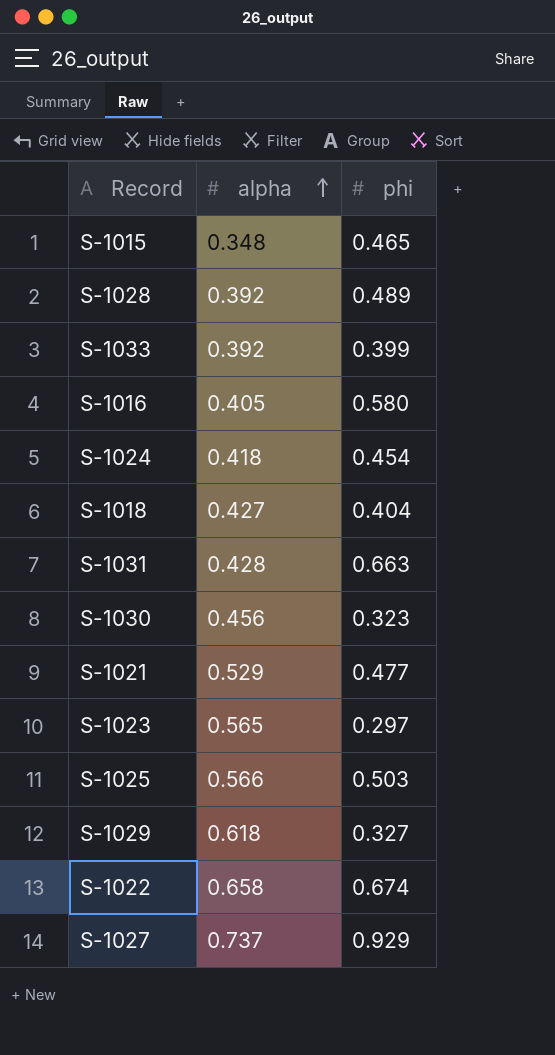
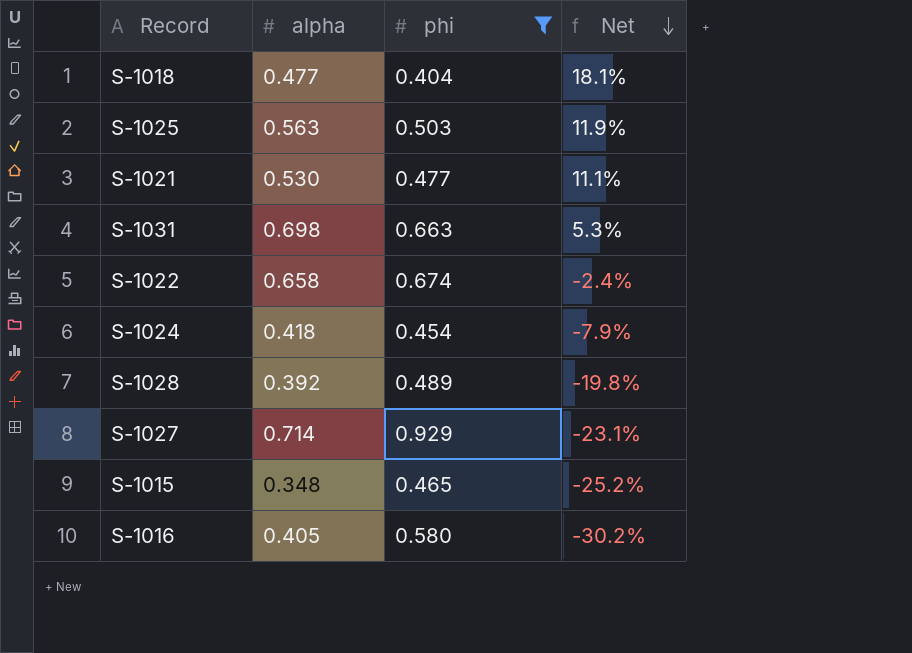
filter: none -> phi >= 0.404
row order: alpha ascending -> Net descending
column Net | formula: none -> ([alpha] - [phi]) / [phi]
S-1018 | alpha: 0.427 -> 0.477
S-1025 | alpha: 0.566 -> 0.563
S-1021 | alpha: 0.529 -> 0.530
S-1031 | alpha: 0.428 -> 0.698
S-1027 | alpha: 0.737 -> 0.714

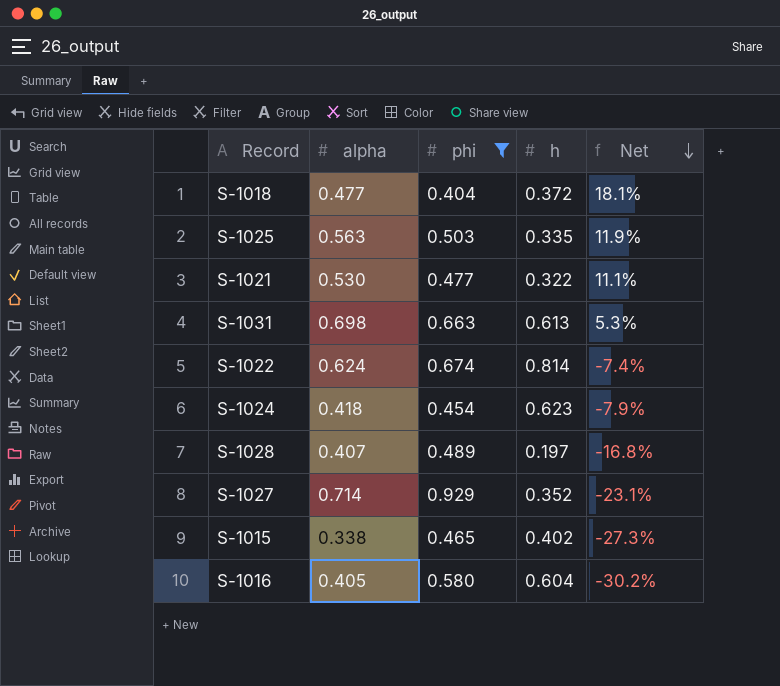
column h | position: none -> 4
S-1022 | alpha: 0.658 -> 0.624
S-1022 | Net: -2.4% -> -7.4%
S-1028 | alpha: 0.392 -> 0.407
S-1028 | Net: -19.8% -> -16.8%
S-1015 | alpha: 0.348 -> 0.338
S-1015 | Net: -25.2% -> -27.3%

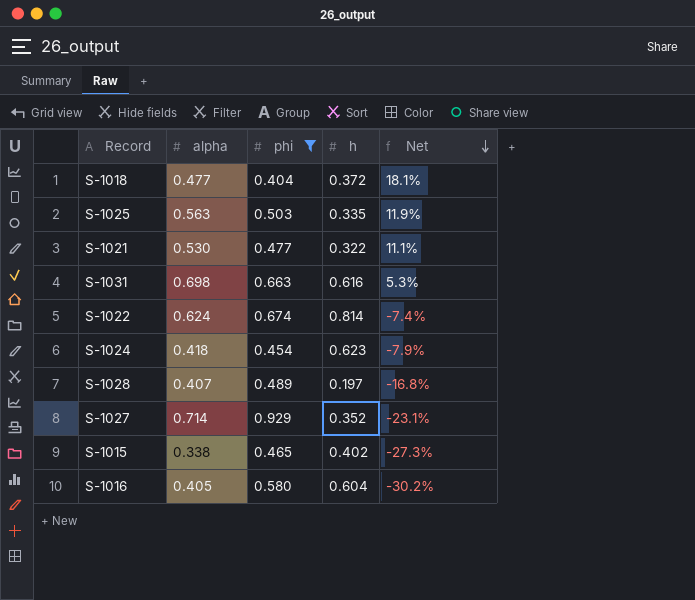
S-1031 | h: 0.613 -> 0.616

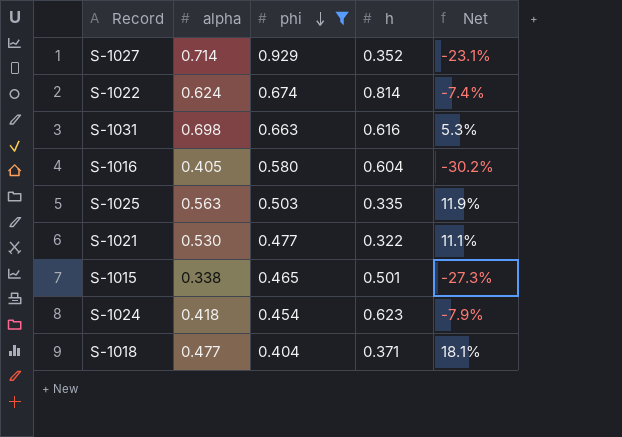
row order: Net descending -> phi descending
row S-1028: 0.407 | 0.489 | 0.197 | -16.8% -> none
S-1015 | h: 0.402 -> 0.501
S-1018 | h: 0.372 -> 0.371

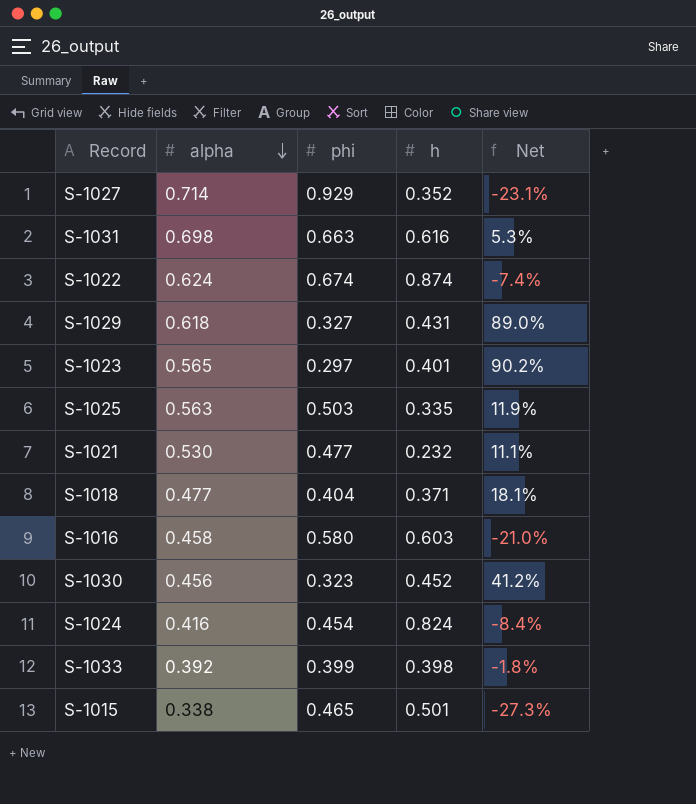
filter: phi >= 0.404 -> none
row order: phi descending -> alpha descending
S-1022 | h: 0.814 -> 0.874
S-1021 | h: 0.322 -> 0.232
S-1016 | alpha: 0.405 -> 0.458
S-1016 | h: 0.604 -> 0.603
S-1016 | Net: -30.2% -> -21.0%
S-1024 | alpha: 0.418 -> 0.416
S-1024 | h: 0.623 -> 0.824
S-1024 | Net: -7.9% -> -8.4%

